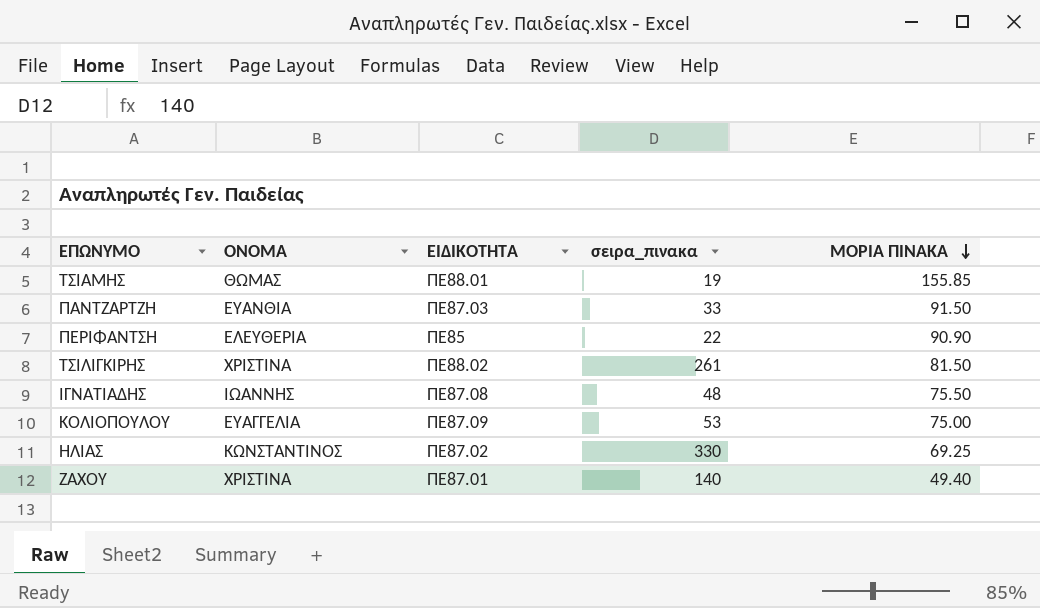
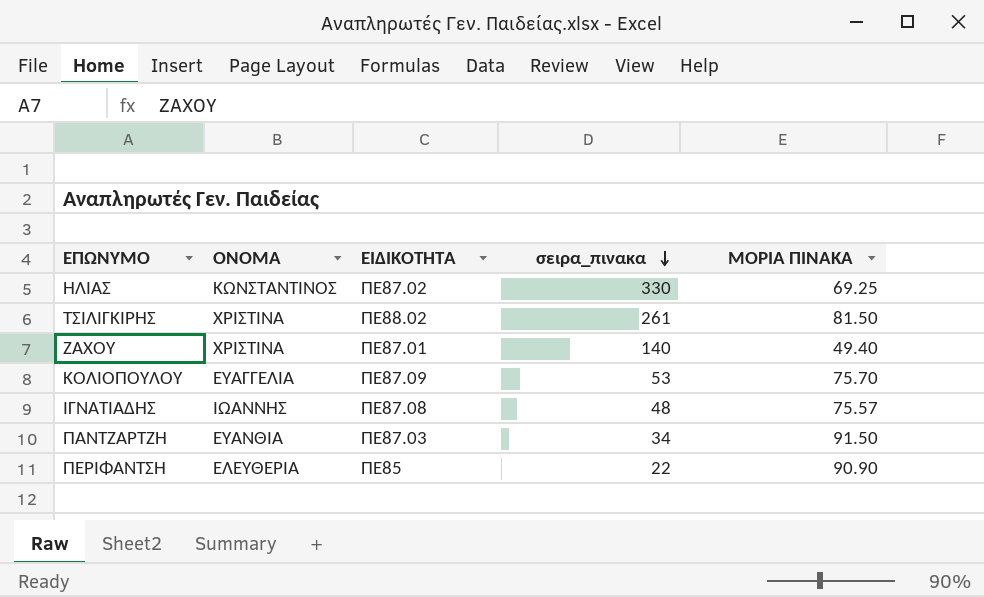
row order: ΜΟΡΙΑ ΠΙΝΑΚΑ descending -> σειρα_πινακα descending
row ΤΣΙΑΜΗΣ: ΘΩΜΑΣ | ΠΕ88.01 | 19 | 155.85 -> none
ΚΟΛΙΟΠΟΥΛΟΥ | ΜΟΡΙΑ ΠΙΝΑΚΑ: 75.00 -> 75.70
ΙΓΝΑΤΙΑΔΗΣ | ΜΟΡΙΑ ΠΙΝΑΚΑ: 75.50 -> 75.57
ΠΑΝΤΖΑΡΤΖΗ | σειρα_πινακα: 33 -> 34

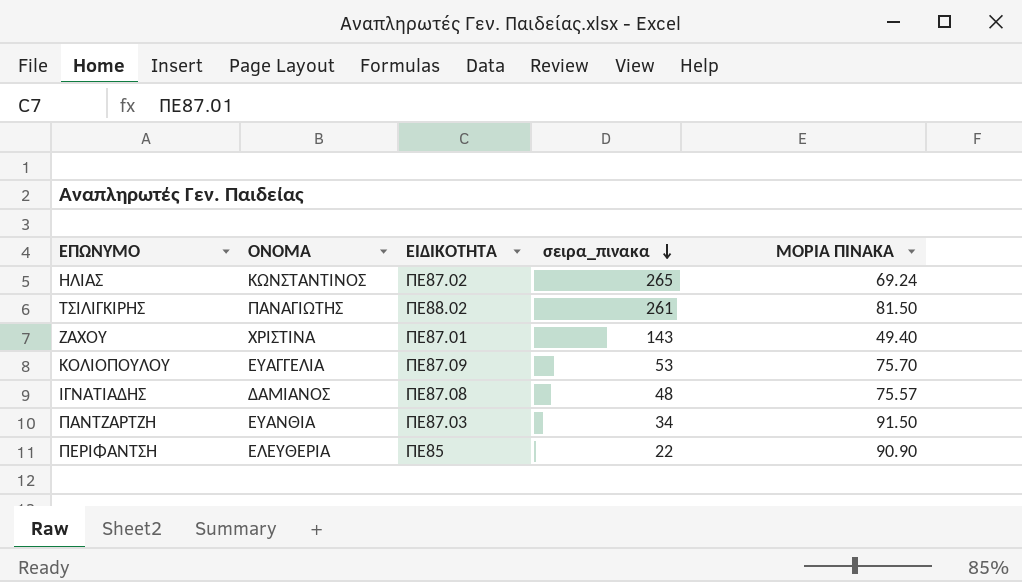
ΗΛΙΑΣ | σειρα_πινακα: 330 -> 265
ΗΛΙΑΣ | ΜΟΡΙΑ ΠΙΝΑΚΑ: 69.25 -> 69.24
ΤΣΙΛΙΓΚΙΡΗΣ | ΟΝΟΜΑ: ΧΡΙΣΤΙΝΑ -> ΠΑΝΑΓΙΩΤΗΣ
ΖΑΧΟΥ | σειρα_πινακα: 140 -> 143
ΙΓΝΑΤΙΑΔΗΣ | ΟΝΟΜΑ: ΙΩΑΝΝΗΣ -> ΔΑΜΙΑΝΟΣ

